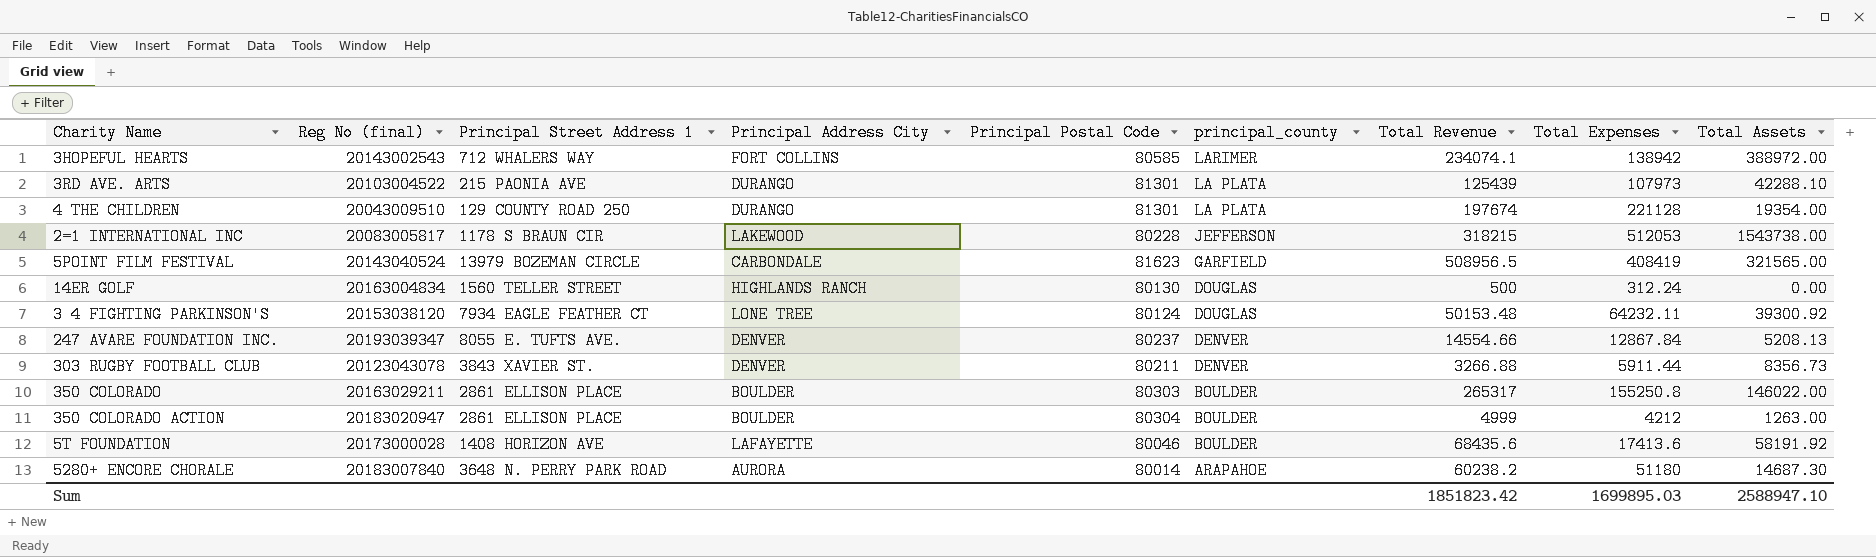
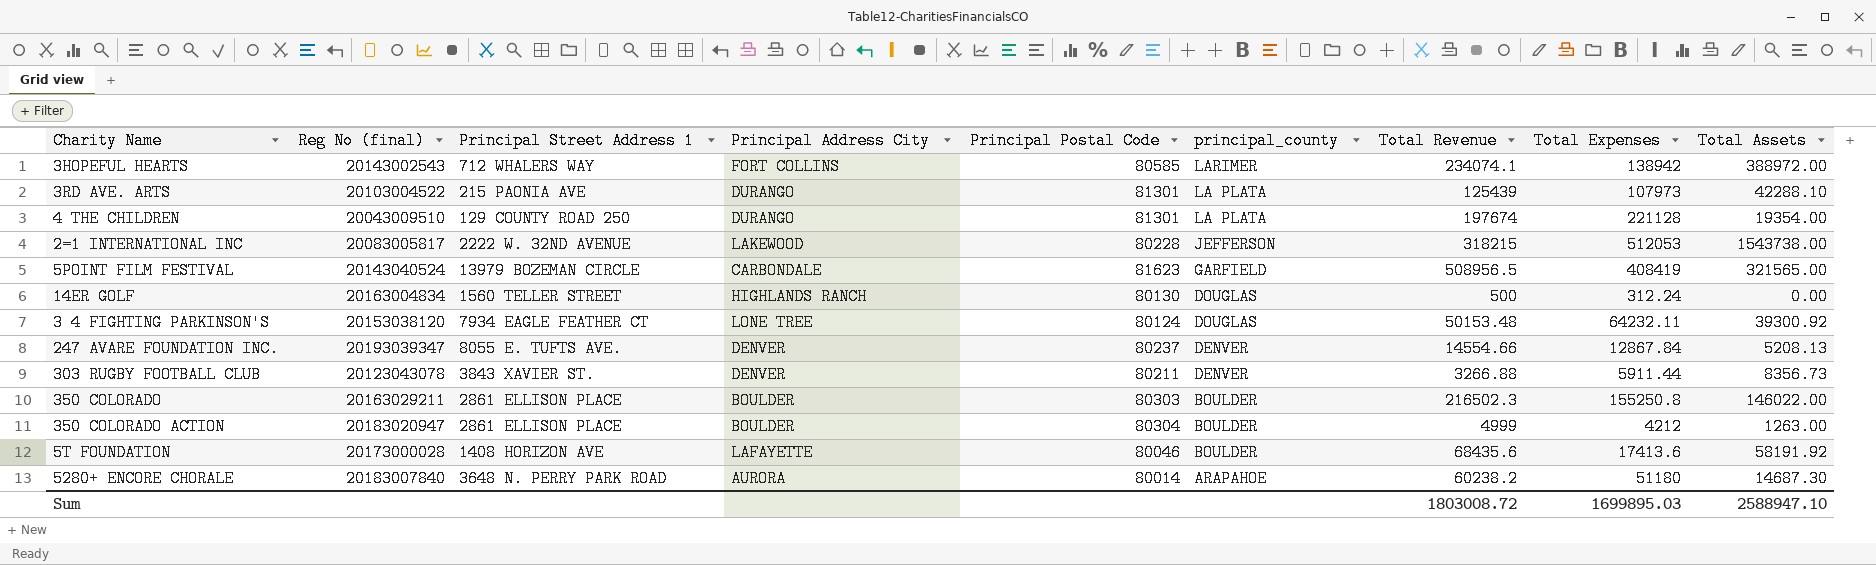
2=1 INTERNATIONAL INC | Principal Street Address 1: 1178 S BRAUN CIR -> 2222 W. 32ND AVENUE
350 COLORADO | Total Revenue: 265317 -> 216502.3
Sum | Total Revenue: 1851823.42 -> 1803008.72

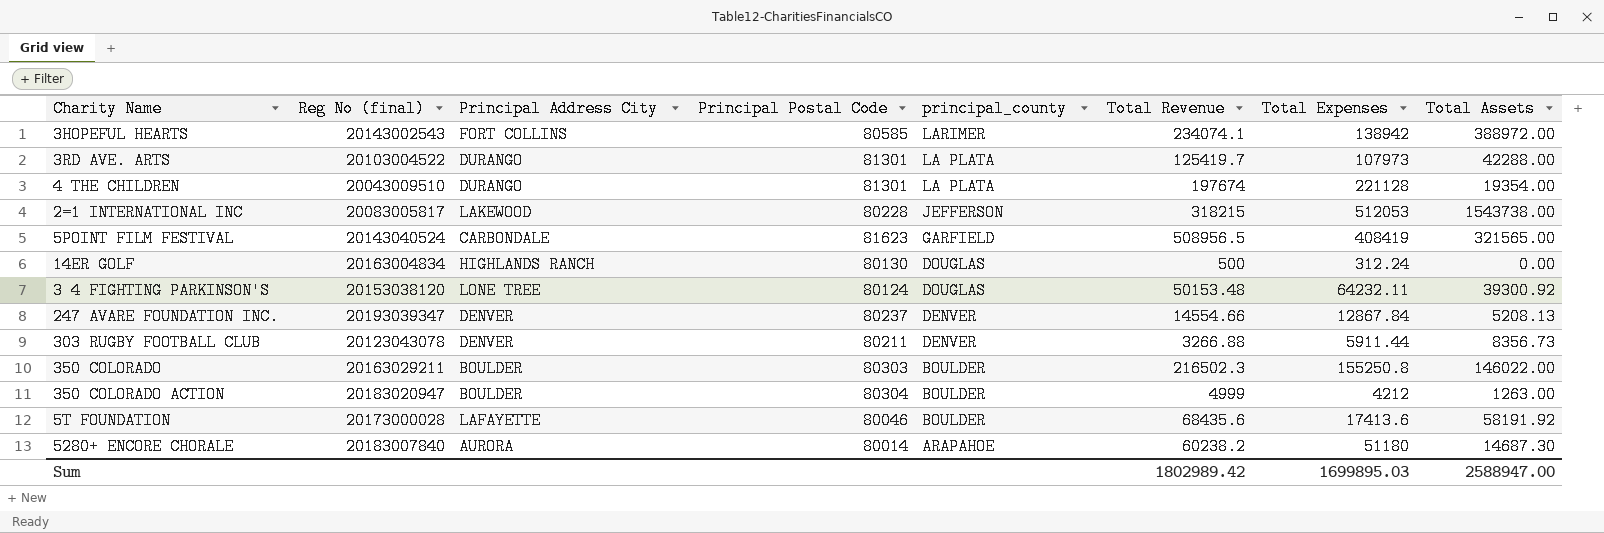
column Principal Street Address 1 | position: 3 -> none
3RD AVE. ARTS | Total Revenue: 125439 -> 125419.7
3RD AVE. ARTS | Total Assets: 42288.10 -> 42288.00
Sum | Total Revenue: 1803008.72 -> 1802989.42
Sum | Total Assets: 2588947.10 -> 2588947.00

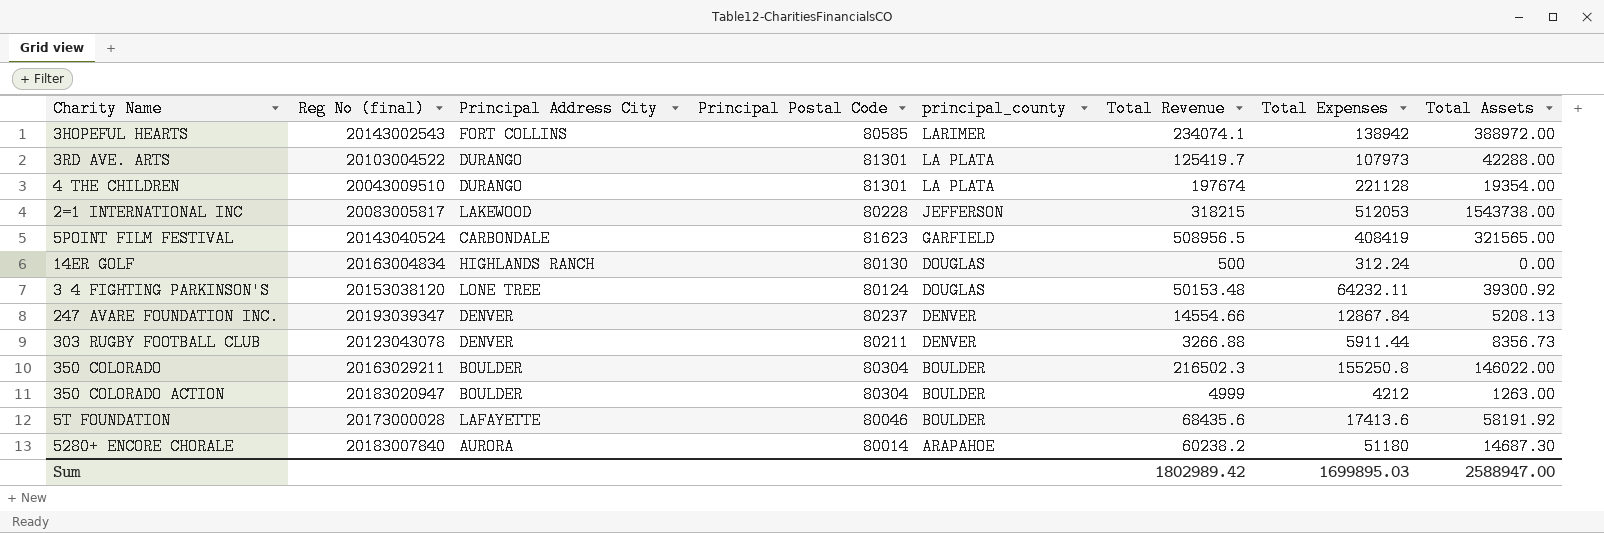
350 COLORADO | Principal Postal Code: 80303 -> 80304

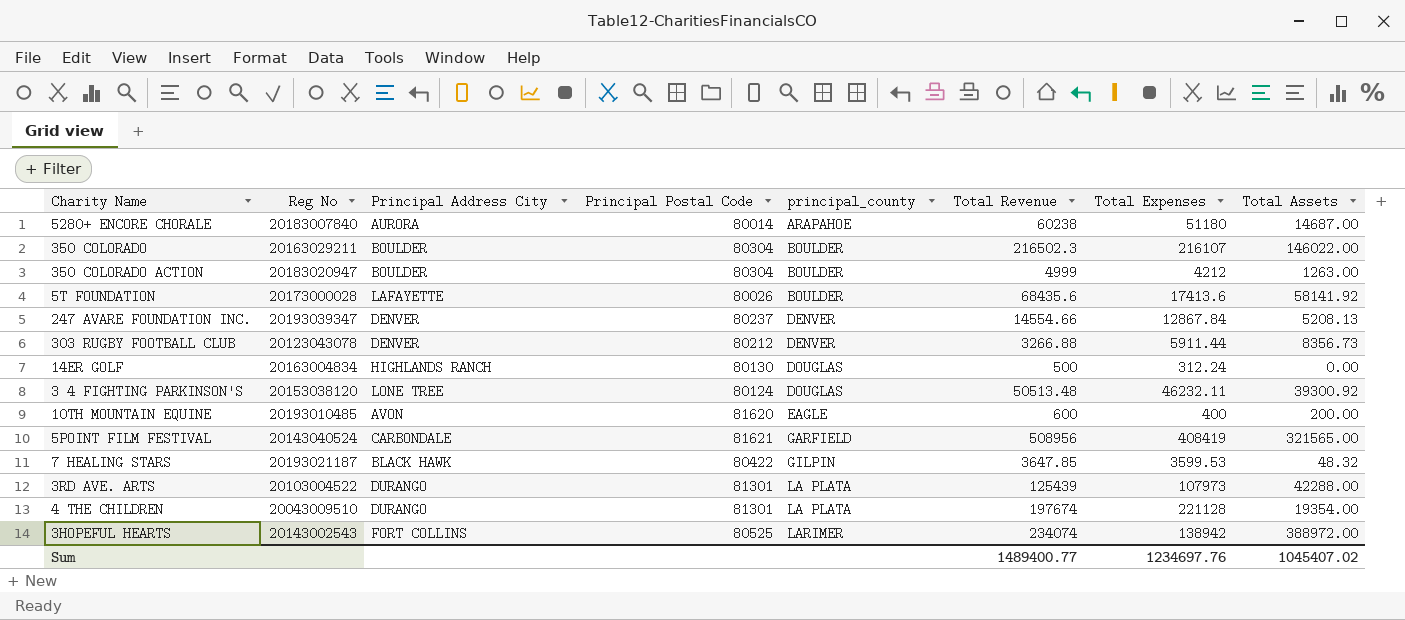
row order: principal_county descending -> principal_county ascending
column name: Reg No (final) -> Reg No
row 2=1 INTERNATIONAL INC: 20083005817 | LAKEWOOD | 80228 | JEFFERSON | 318215 | 512053 | 1543738.00 -> none
5280+ ENCORE CHORALE | Total Revenue: 60238.2 -> 60238
5280+ ENCORE CHORALE | Total Assets: 14687.30 -> 14687.00
350 COLORADO | Total Expenses: 155250.8 -> 216107
5T FOUNDATION | Principal Postal Code: 80046 -> 80026
5T FOUNDATION | Total Assets: 58191.92 -> 58141.92
303 RUGBY FOOTBALL CLUB | Principal Postal Code: 80211 -> 80212
3 4 FIGHTING PARKINSON'S | Total Revenue: 50153.48 -> 50513.48
3 4 FIGHTING PARKINSON'S | Total Expenses: 64232.11 -> 46232.11
row 10TH MOUNTAIN EQUINE: none -> 20193010485 | AVON | 81620 | EAGLE | 600 | 400 | 200.00
5POINT FILM FESTIVAL | Principal Postal Code: 81623 -> 81621
5POINT FILM FESTIVAL | Total Revenue: 508956.5 -> 508956
row 7 HEALING STARS: none -> 20193021187 | BLACK HAWK | 80422 | GILPIN | 3647.85 | 3599.53 | 48.32
3RD AVE. ARTS | Total Revenue: 125419.7 -> 125439
3HOPEFUL HEARTS | Principal Postal Code: 80585 -> 80525
3HOPEFUL HEARTS | Total Revenue: 234074.1 -> 234074
Sum | Total Revenue: 1802989.42 -> 1489400.77
Sum | Total Expenses: 1699895.03 -> 1234697.76
Sum | Total Assets: 2588947.00 -> 1045407.02

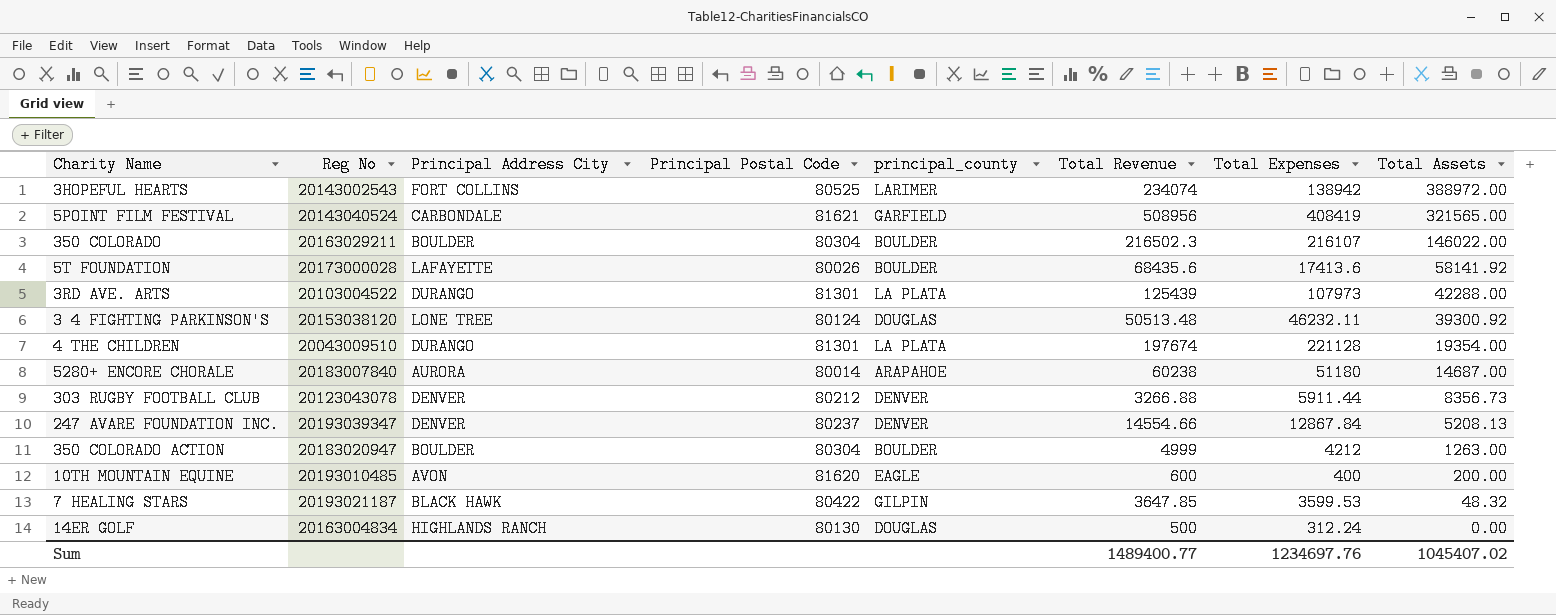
row order: principal_county ascending -> Total Assets descending

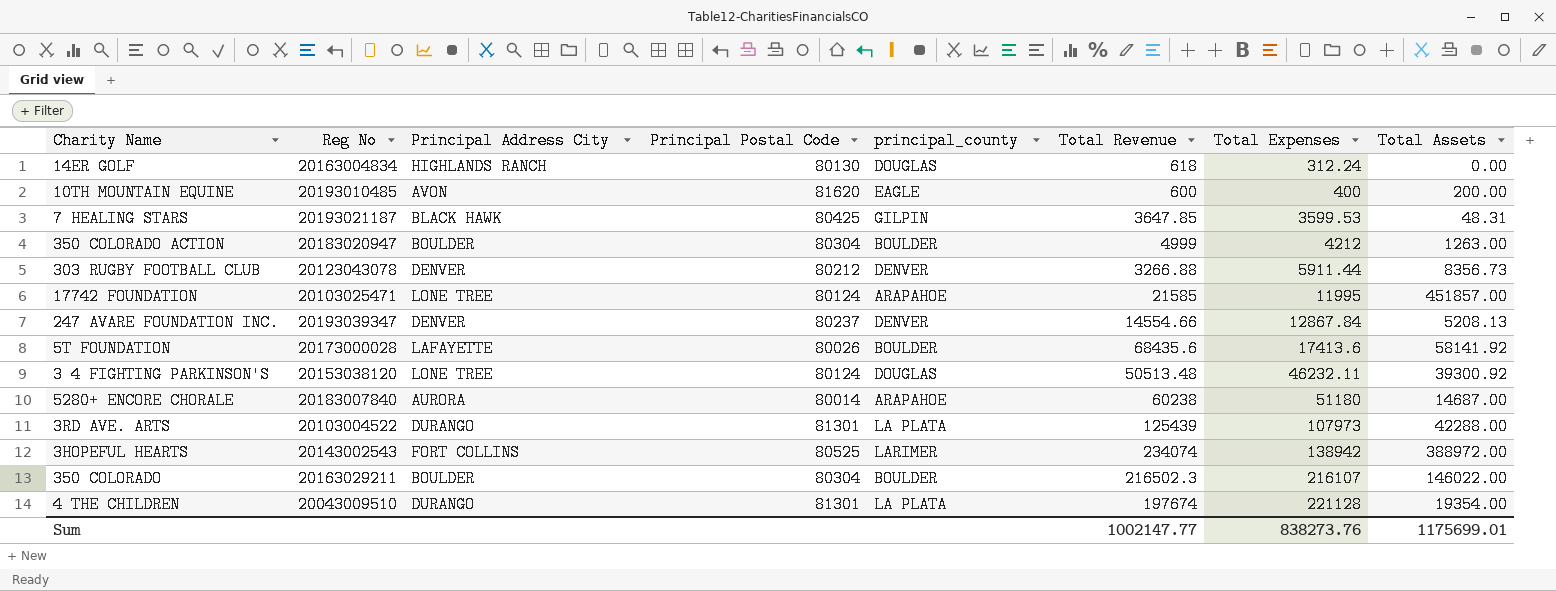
row order: Total Assets descending -> Total Expenses ascending
row 5POINT FILM FESTIVAL: 20143040524 | CARBONDALE | 81621 | GARFIELD | 508956 | 408419 | 321565.00 -> none
14ER GOLF | Total Revenue: 500 -> 618
7 HEALING STARS | Principal Postal Code: 80422 -> 80425
7 HEALING STARS | Total Assets: 48.32 -> 48.31
row 17742 FOUNDATION: none -> 20103025471 | LONE TREE | 80124 | ARAPAHOE | 21585 | 11995 | 451857.00
Sum | Total Revenue: 1489400.77 -> 1002147.77
Sum | Total Expenses: 1234697.76 -> 838273.76
Sum | Total Assets: 1045407.02 -> 1175699.01

